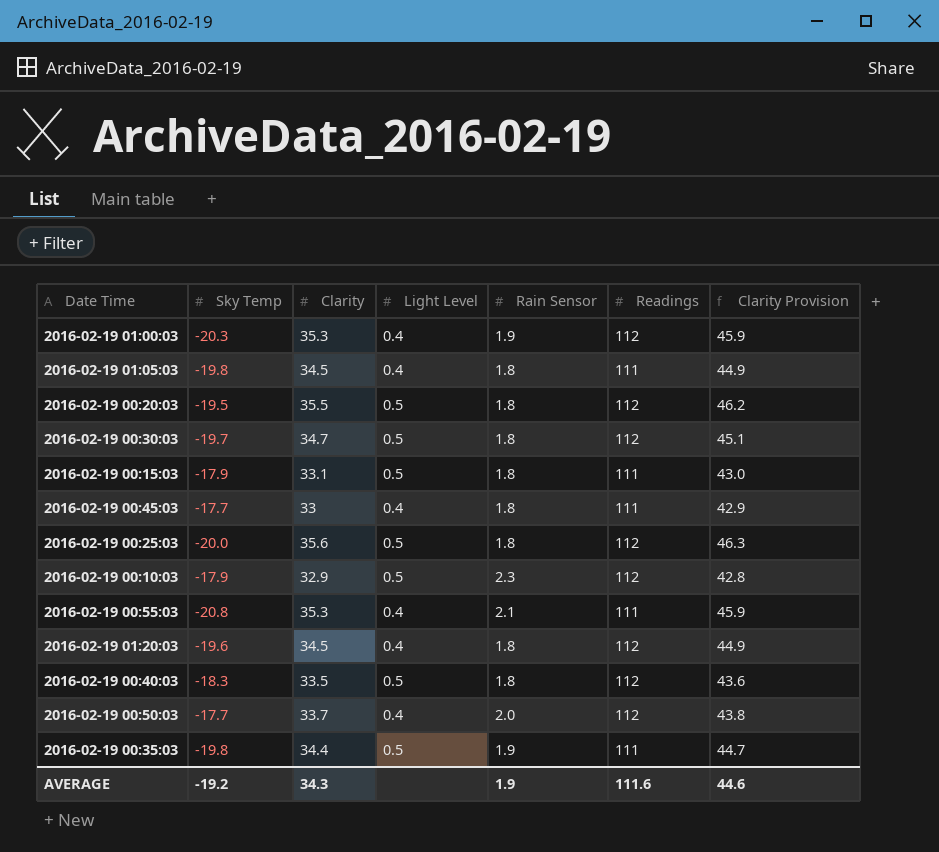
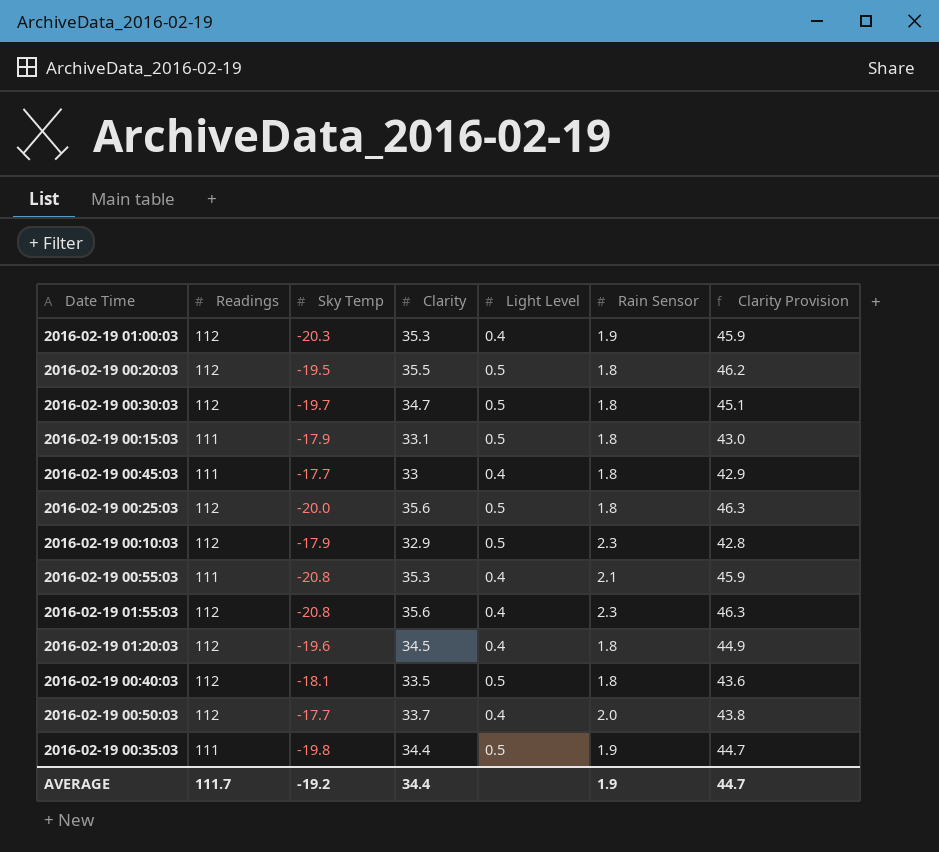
column Readings | position: 6 -> 2
row 2016-02-19 01:05:03: -19.8 | 34.5 | 0.4 | 1.8 | 111 | 44.9 -> none
row 2016-02-19 01:55:03: none -> 112 | -20.8 | 35.6 | 0.4 | 2.3 | 46.3
2016-02-19 00:40:03 | Sky Temp: -18.3 -> -18.1
AVERAGE | Readings: 111.6 -> 111.7
AVERAGE | Clarity: 34.3 -> 34.4
AVERAGE | Clarity Provision: 44.6 -> 44.7

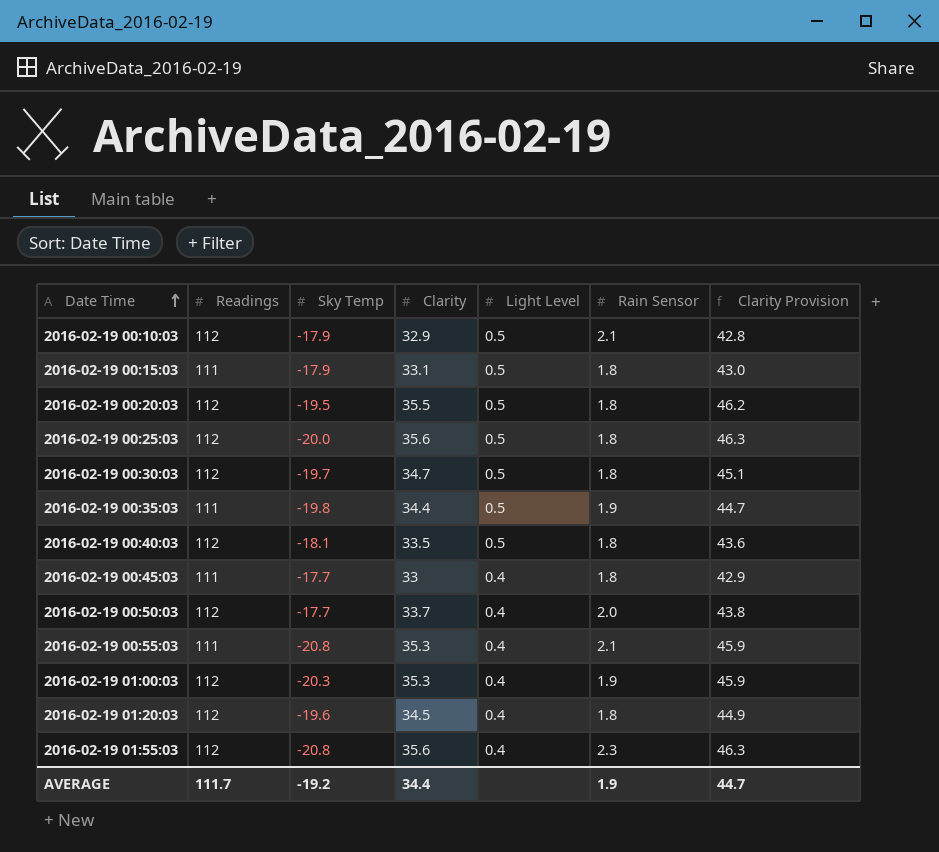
row order: none -> Date Time ascending
2016-02-19 00:10:03 | Rain Sensor: 2.3 -> 2.1

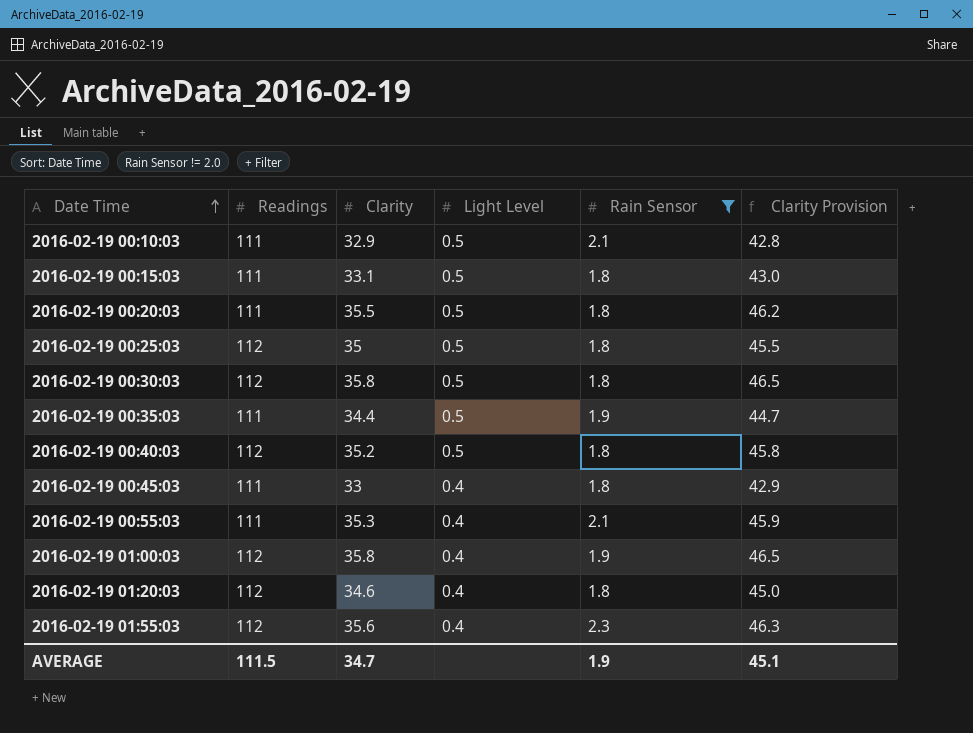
filter: none -> Rain Sensor != 2.0
column Sky Temp | position: 3 -> none
2016-02-19 00:10:03 | Readings: 112 -> 111
2016-02-19 00:20:03 | Readings: 112 -> 111
2016-02-19 00:25:03 | Clarity: 35.6 -> 35
2016-02-19 00:25:03 | Clarity Provision: 46.3 -> 45.5
2016-02-19 00:30:03 | Clarity: 34.7 -> 35.8
2016-02-19 00:30:03 | Clarity Provision: 45.1 -> 46.5
2016-02-19 00:40:03 | Clarity: 33.5 -> 35.2
2016-02-19 00:40:03 | Clarity Provision: 43.6 -> 45.8
2016-02-19 01:00:03 | Clarity: 35.3 -> 35.8
2016-02-19 01:00:03 | Clarity Provision: 45.9 -> 46.5
2016-02-19 01:20:03 | Clarity: 34.5 -> 34.6
2016-02-19 01:20:03 | Clarity Provision: 44.9 -> 45.0
AVERAGE | Readings: 111.7 -> 111.5
AVERAGE | Clarity: 34.4 -> 34.7
AVERAGE | Clarity Provision: 44.7 -> 45.1

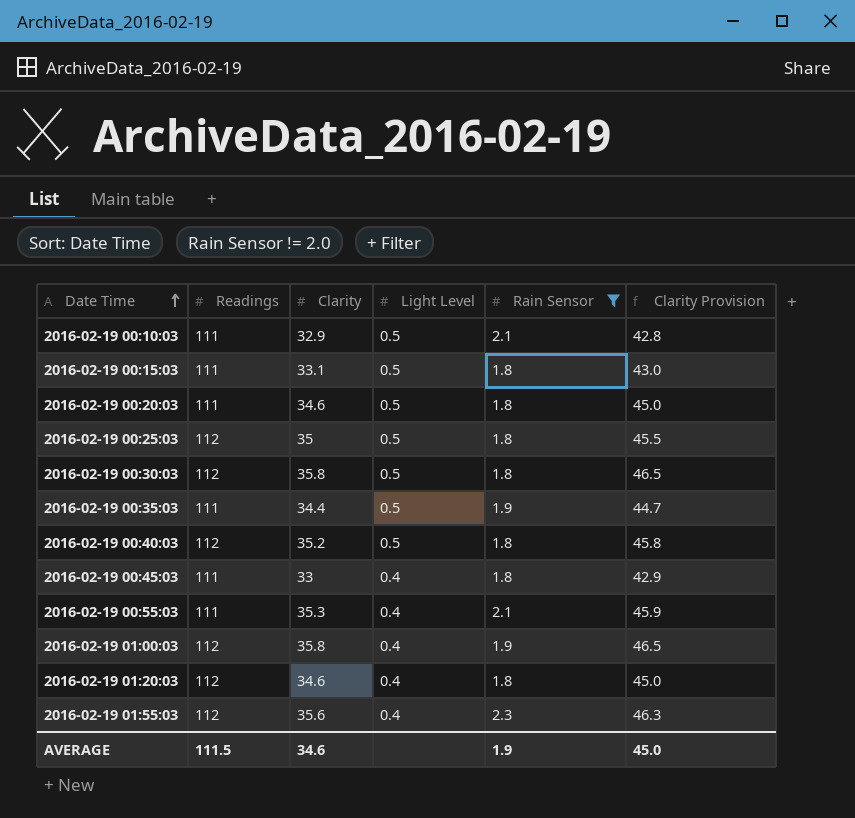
2016-02-19 00:20:03 | Clarity: 35.5 -> 34.6
2016-02-19 00:20:03 | Clarity Provision: 46.2 -> 45.0
AVERAGE | Clarity: 34.7 -> 34.6
AVERAGE | Clarity Provision: 45.1 -> 45.0

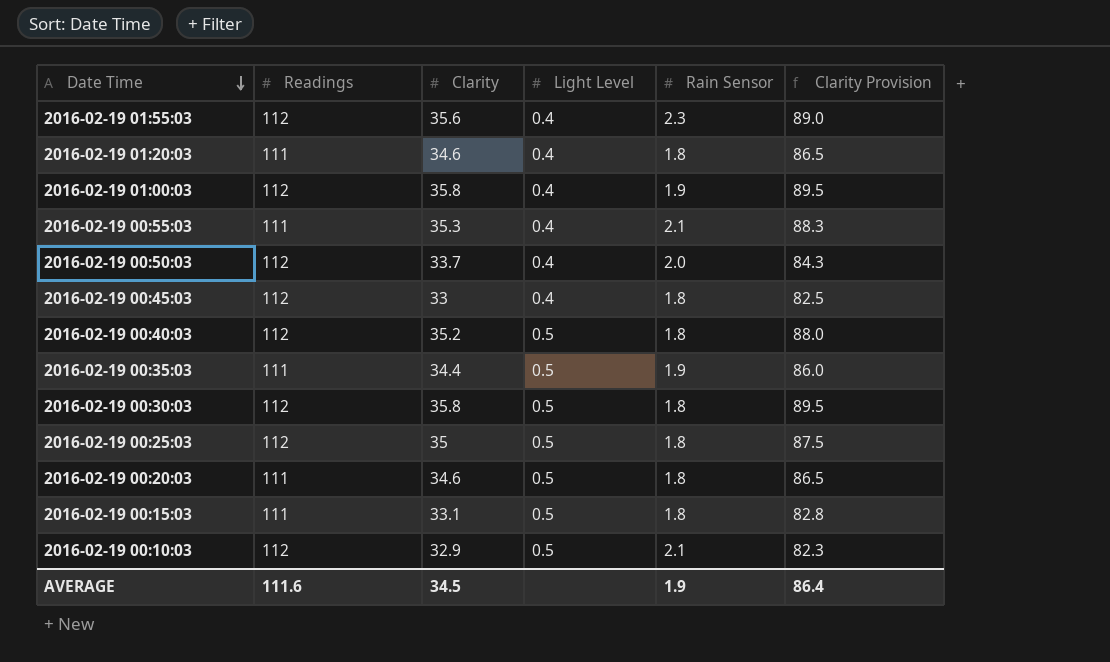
filter: Rain Sensor != 2.0 -> none
row order: Date Time ascending -> Date Time descending
column Clarity Provision | formula: [Clarity] * 1.3 -> [Clarity] * 2.5
2016-02-19 01:20:03 | Readings: 112 -> 111
2016-02-19 00:45:03 | Readings: 111 -> 112
2016-02-19 00:10:03 | Readings: 111 -> 112
AVERAGE | Readings: 111.5 -> 111.6
AVERAGE | Clarity: 34.6 -> 34.5
AVERAGE | Clarity Provision: 45.0 -> 86.4

